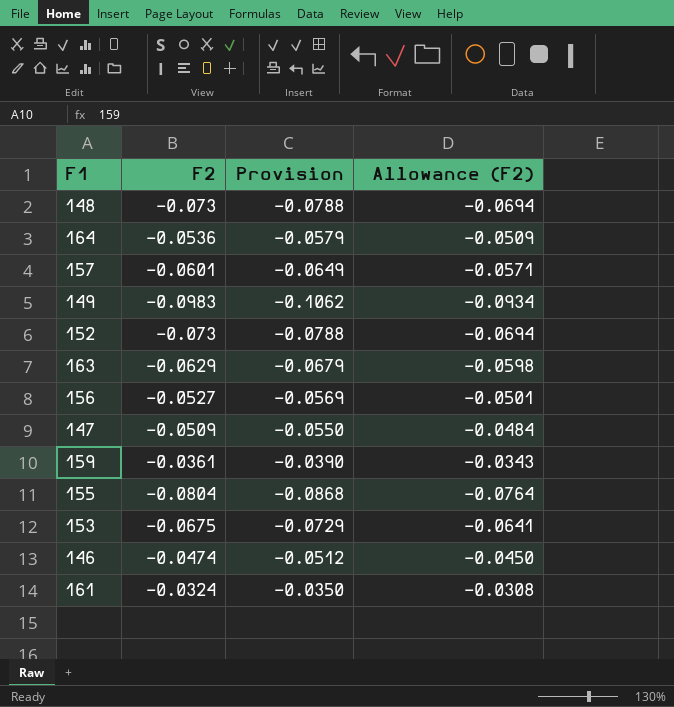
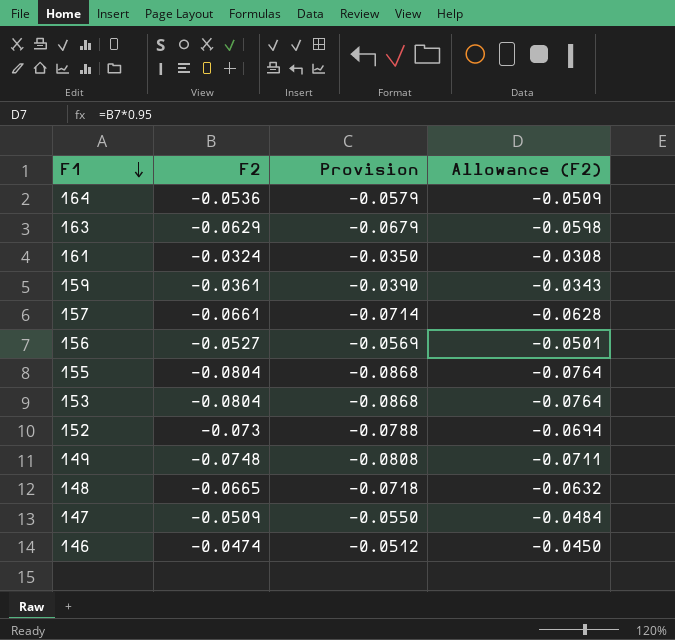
row order: none -> F1 descending
157 | F2: -0.0601 -> -0.0661
157 | Provision: -0.0649 -> -0.0714
157 | Allowance (F2): -0.0571 -> -0.0628
153 | F2: -0.0675 -> -0.0804
153 | Provision: -0.0729 -> -0.0868
153 | Allowance (F2): -0.0641 -> -0.0764
149 | F2: -0.0983 -> -0.0748
149 | Provision: -0.1062 -> -0.0808
149 | Allowance (F2): -0.0934 -> -0.0711
148 | F2: -0.073 -> -0.0665
148 | Provision: -0.0788 -> -0.0718
148 | Allowance (F2): -0.0694 -> -0.0632

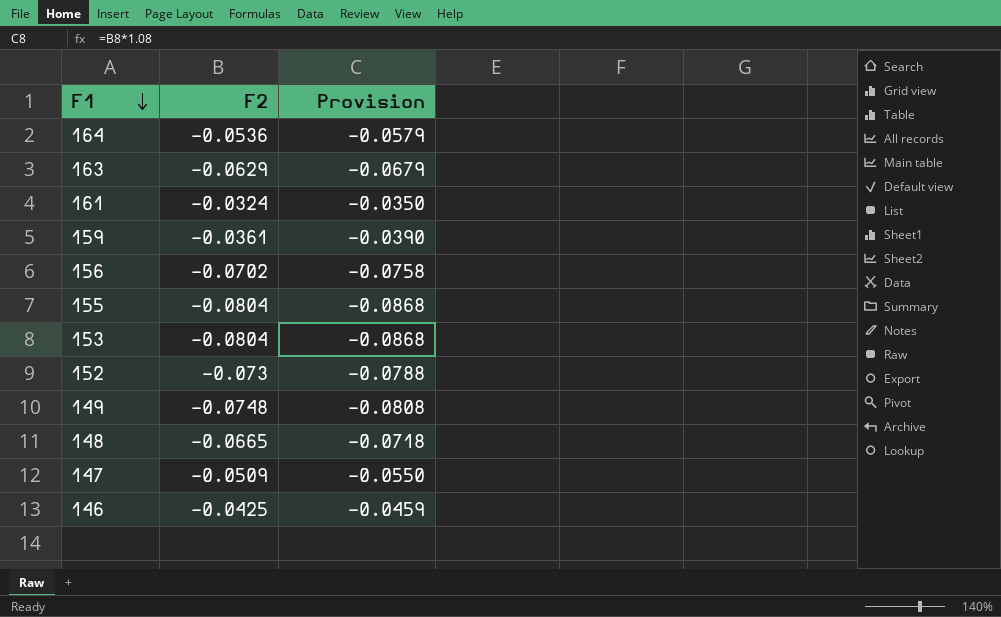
column Allowance (F2) | formula: [F2] * 0.95 -> none
row 157: -0.0661 | -0.0714 | -0.0628 -> none
156 | F2: -0.0527 -> -0.0702
156 | Provision: -0.0569 -> -0.0758
146 | F2: -0.0474 -> -0.0425
146 | Provision: -0.0512 -> -0.0459

